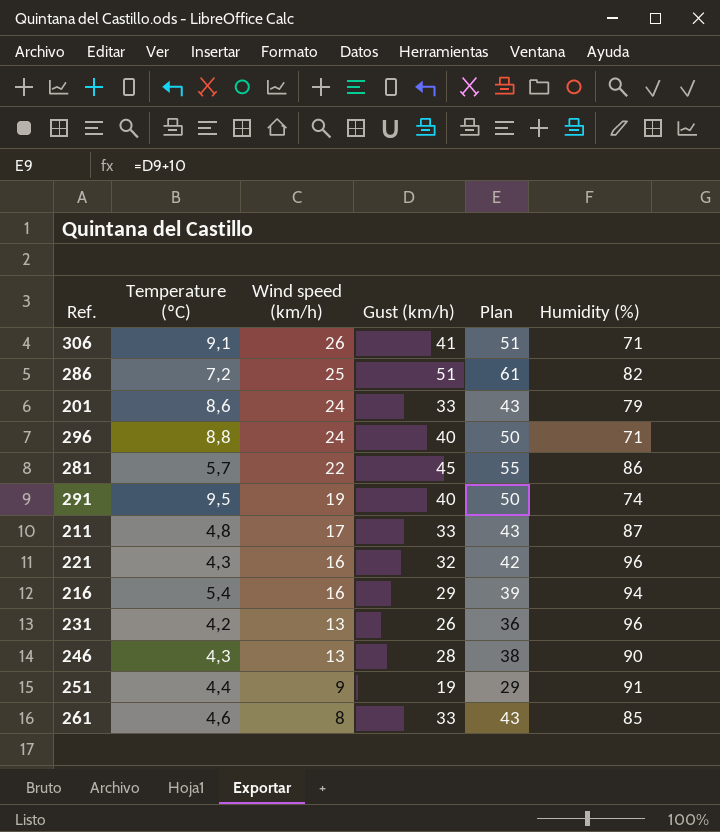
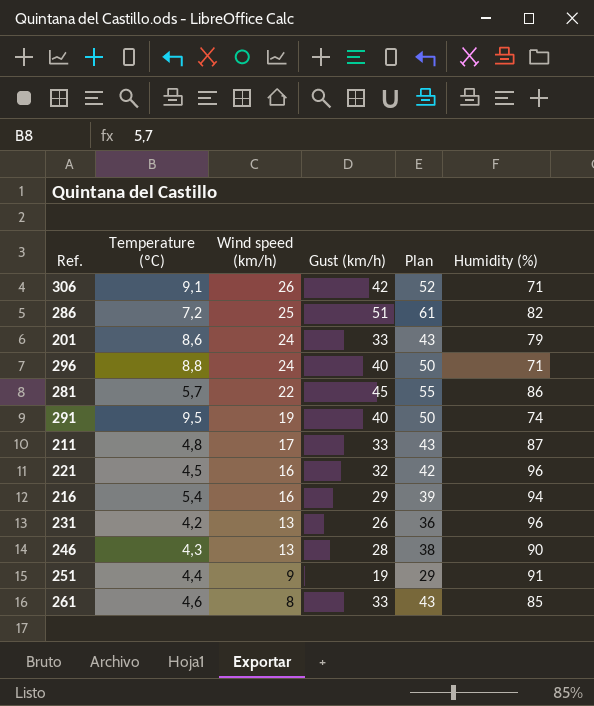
306 | Gust (km/h): 41 -> 42
306 | Plan: 51 -> 52
221 | Temperature (ºC): 4,3 -> 4,5

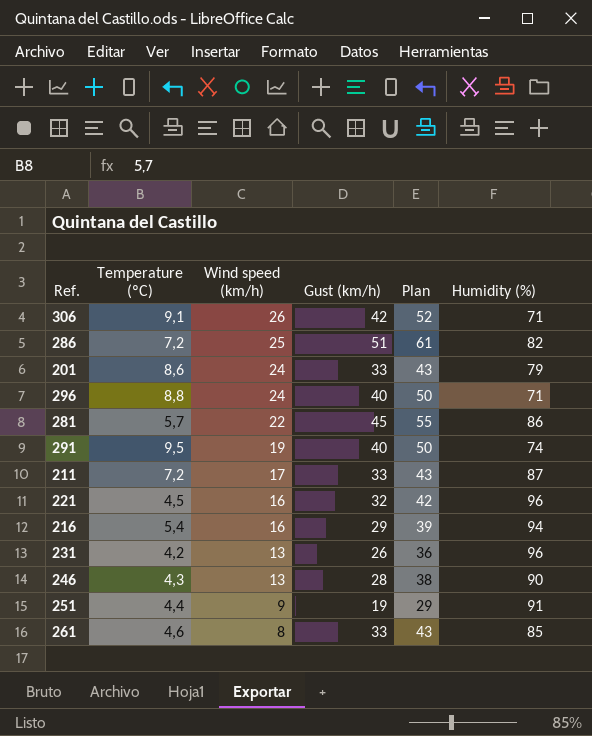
211 | Temperature (ºC): 4,8 -> 7,2

